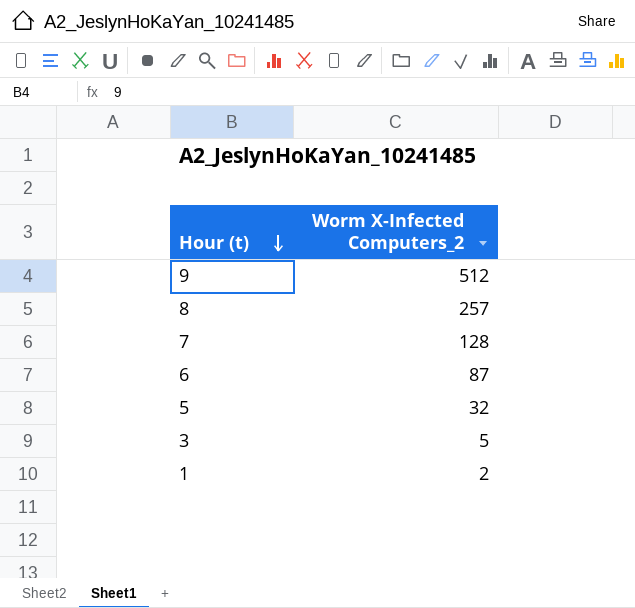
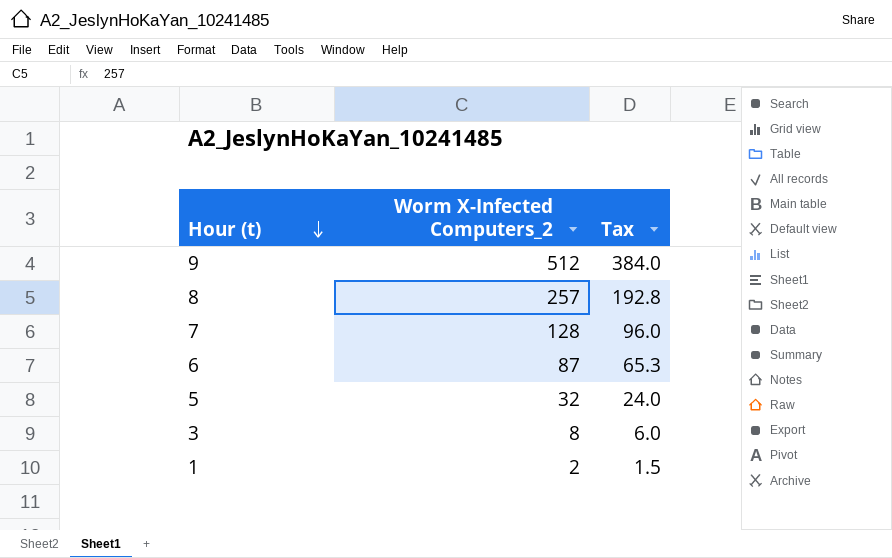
column Tax | formula: none -> [Worm X-Infected Computers_2] * 0.75
3 | Worm X-Infected Computers_2: 5 -> 8

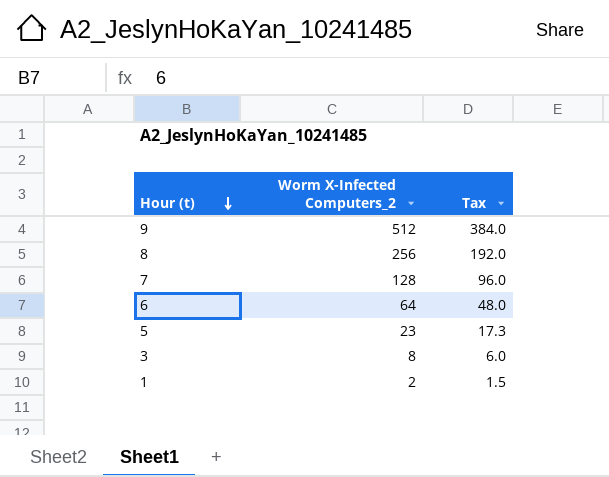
8 | Worm X-Infected Computers_2: 257 -> 256
8 | Tax: 192.8 -> 192.0
6 | Worm X-Infected Computers_2: 87 -> 64
6 | Tax: 65.3 -> 48.0
5 | Worm X-Infected Computers_2: 32 -> 23
5 | Tax: 24.0 -> 17.3

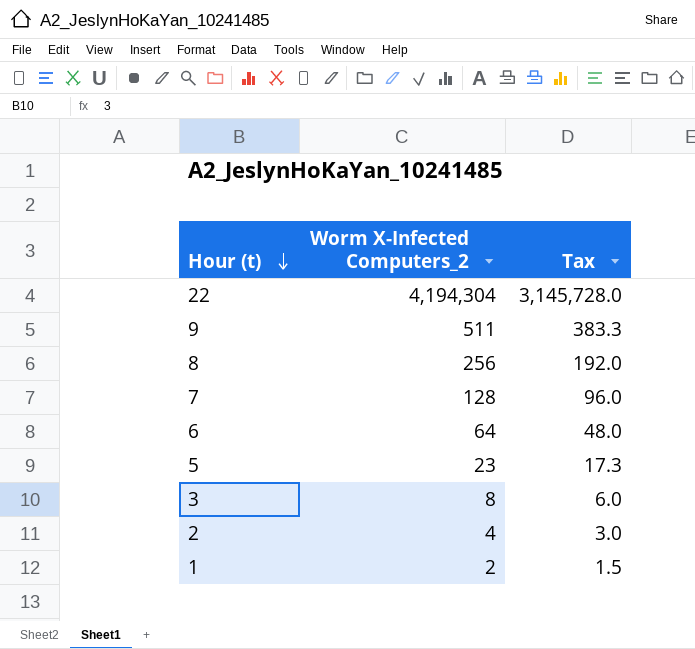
row 22: none -> 4,194,304 | 3,145,728.0
9 | Worm X-Infected Computers_2: 512 -> 511
9 | Tax: 384.0 -> 383.3
row 2: none -> 4 | 3.0

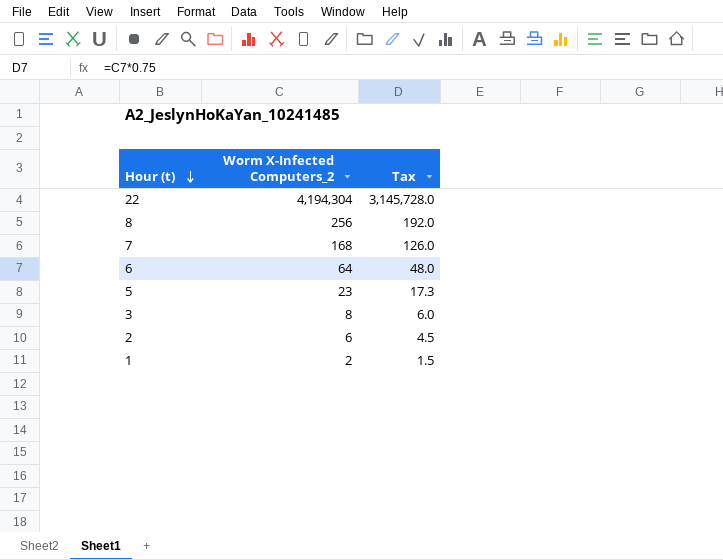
row 9: 511 | 383.3 -> none
7 | Worm X-Infected Computers_2: 128 -> 168
7 | Tax: 96.0 -> 126.0
2 | Worm X-Infected Computers_2: 4 -> 6
2 | Tax: 3.0 -> 4.5

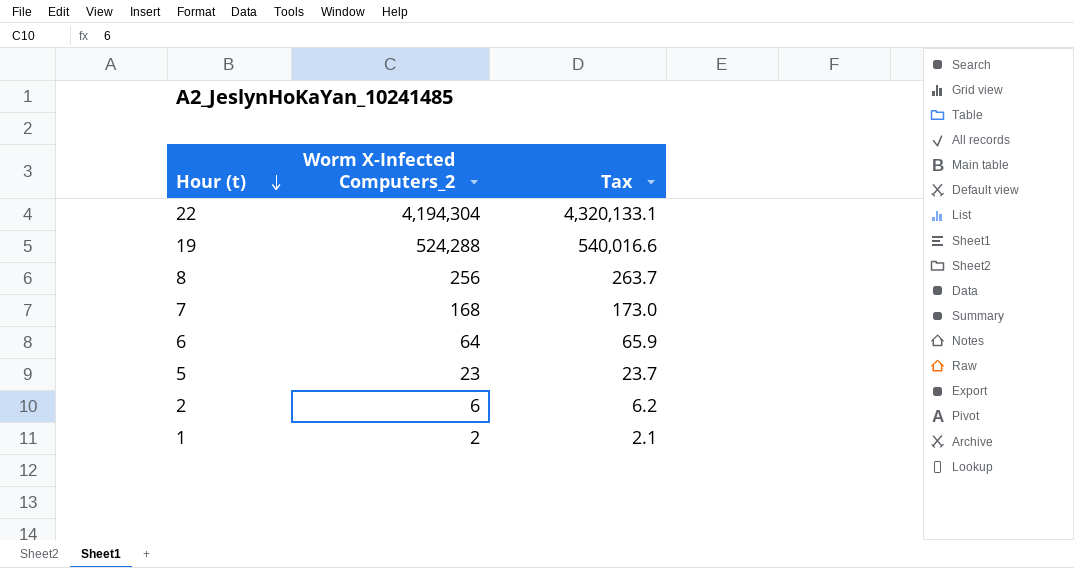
column Tax | formula: [Worm X-Infected Computers_2] * 0.75 -> [Worm X-Infected Computers_2] * 1.03
row 3: 8 | 6.0 -> none
row 19: none -> 524,288 | 540,016.6

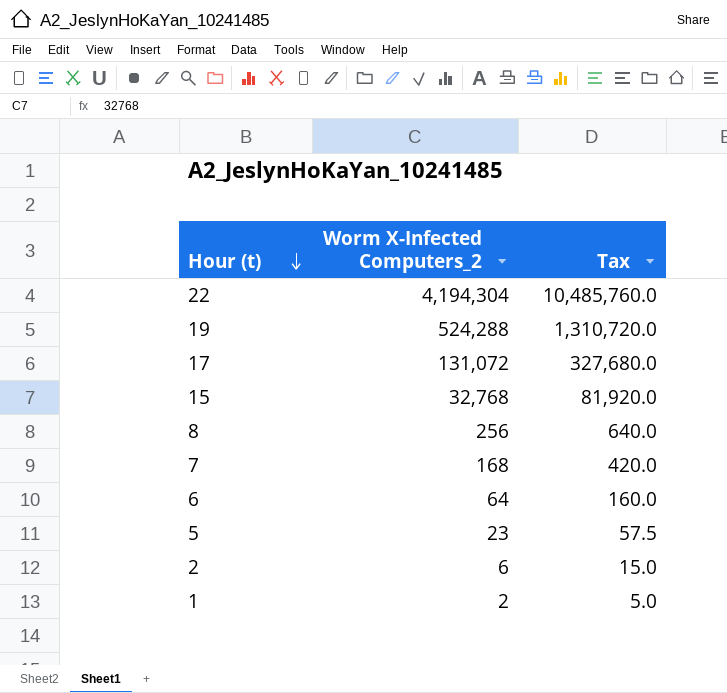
column Tax | formula: [Worm X-Infected Computers_2] * 1.03 -> [Worm X-Infected Computers_2] * 2.5
row 17: none -> 131,072 | 327,680.0
row 15: none -> 32,768 | 81,920.0

